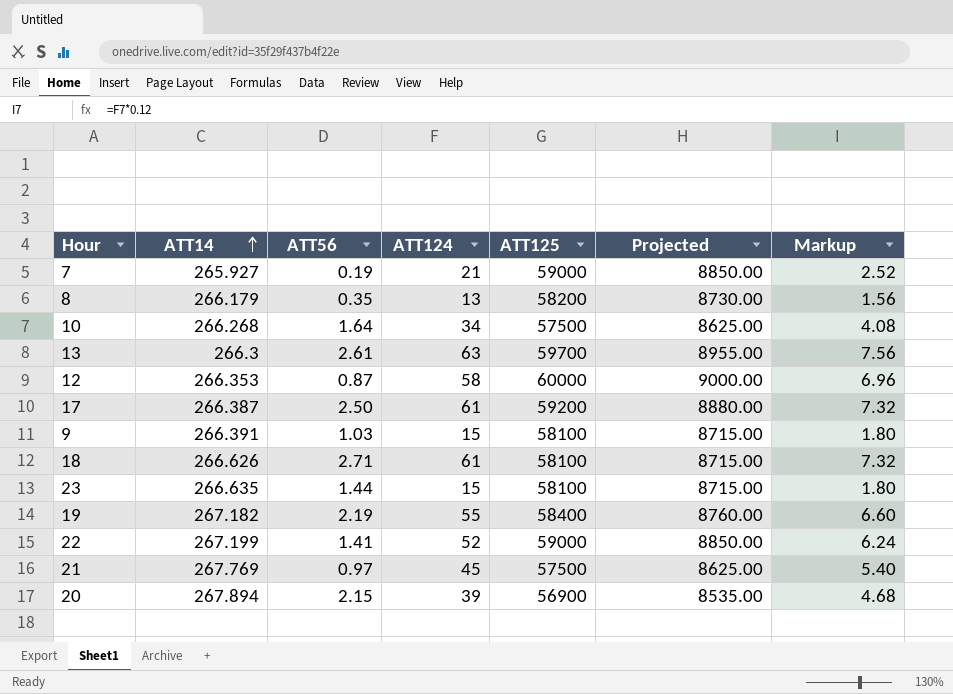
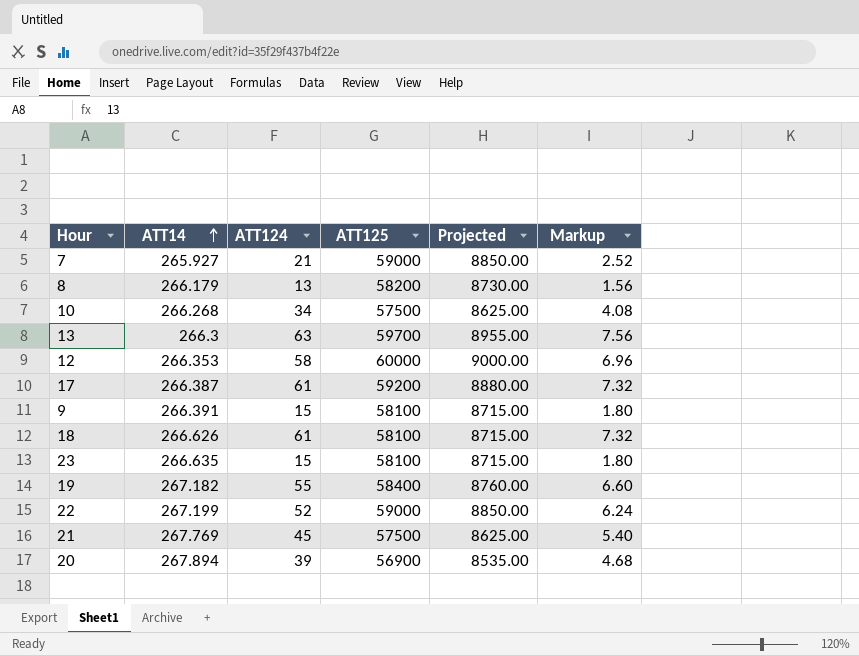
column ATT56 | position: 3 -> none

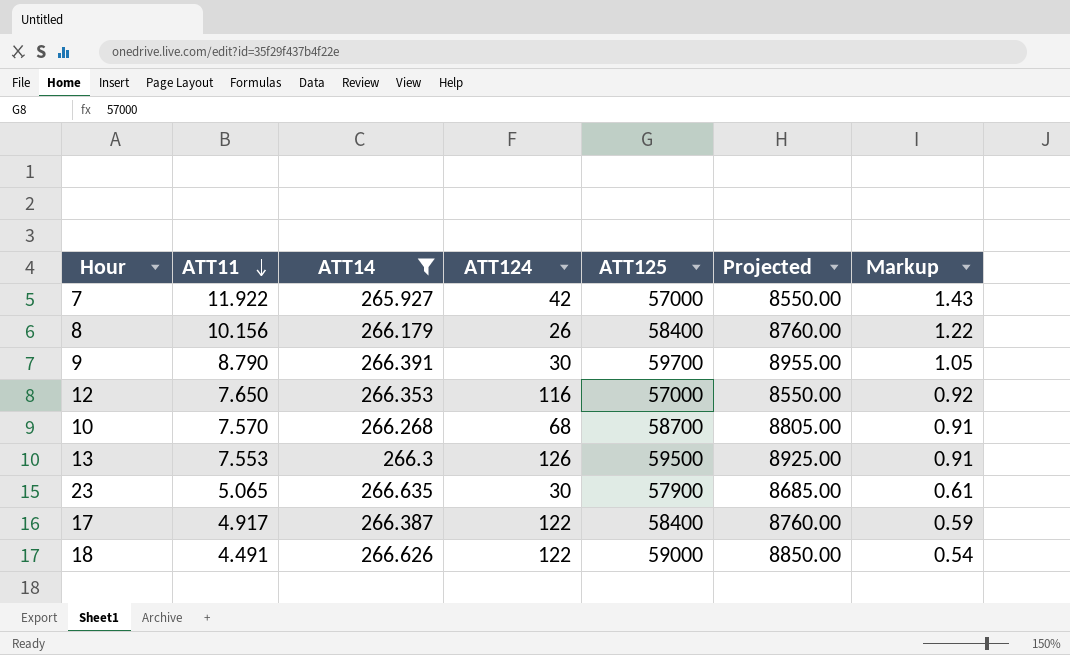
filter: none -> ATT14 <= 266.635
row order: ATT14 ascending -> ATT11 descending
column ATT11 | position: none -> 2
column Markup | formula: [ATT124] * 0.12 -> [ATT11] * 0.12
7 | ATT124: 21 -> 42
7 | ATT125: 59000 -> 57000
7 | Projected: 8850.00 -> 8550.00
8 | ATT124: 13 -> 26
8 | ATT125: 58200 -> 58400
8 | Projected: 8730.00 -> 8760.00
9 | ATT124: 15 -> 30
9 | ATT125: 58100 -> 59700
9 | Projected: 8715.00 -> 8955.00
12 | ATT124: 58 -> 116
12 | ATT125: 60000 -> 57000
12 | Projected: 9000.00 -> 8550.00
10 | ATT124: 34 -> 68
10 | ATT125: 57500 -> 58700
10 | Projected: 8625.00 -> 8805.00
13 | ATT124: 63 -> 126
13 | ATT125: 59700 -> 59500
13 | Projected: 8955.00 -> 8925.00
23 | ATT124: 15 -> 30
23 | ATT125: 58100 -> 57900
23 | Projected: 8715.00 -> 8685.00
17 | ATT124: 61 -> 122
17 | ATT125: 59200 -> 58400
17 | Projected: 8880.00 -> 8760.00
18 | ATT124: 61 -> 122
18 | ATT125: 58100 -> 59000
18 | Projected: 8715.00 -> 8850.00

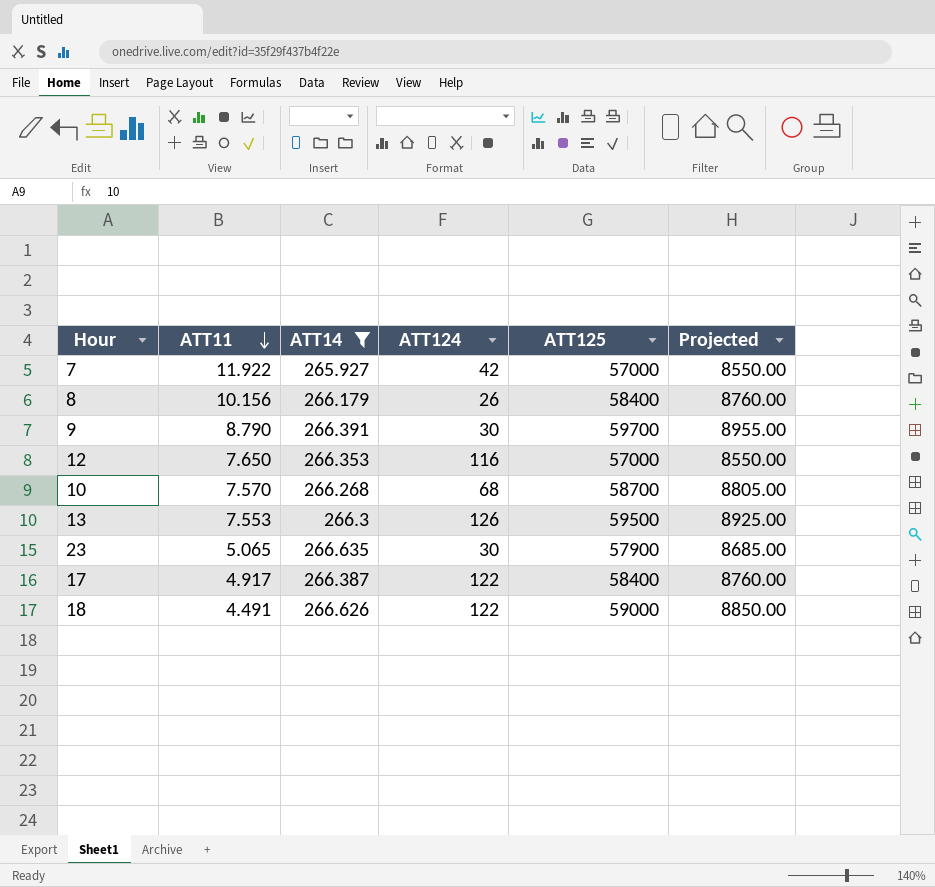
column Markup | formula: [ATT11] * 0.12 -> none

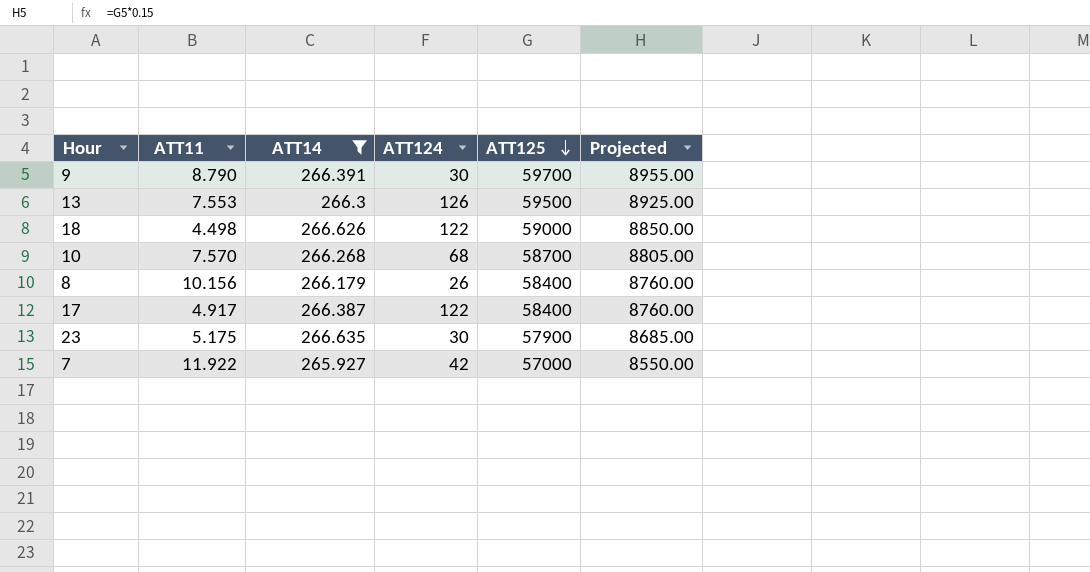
row order: ATT11 descending -> ATT125 descending
row 12: 7.650 | 266.353 | 116 | 57000 | 8550.00 -> none
18 | ATT11: 4.491 -> 4.498
23 | ATT11: 5.065 -> 5.175

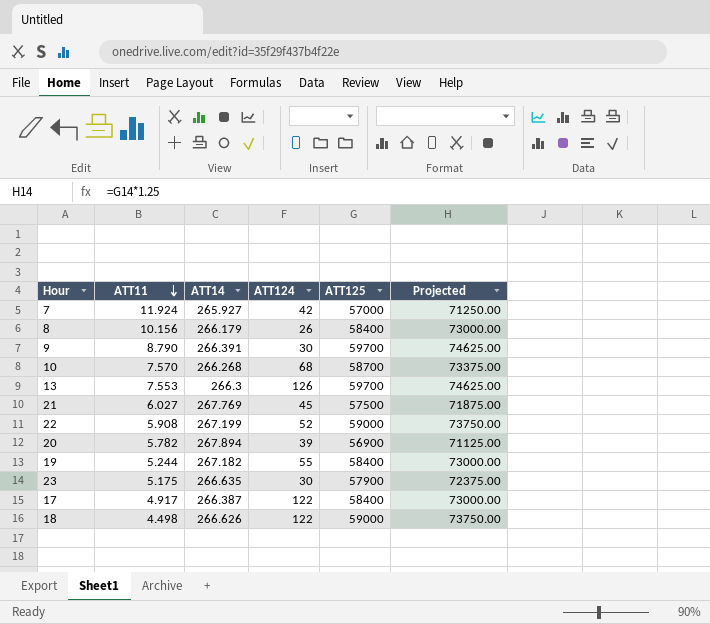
filter: ATT14 <= 266.635 -> none
row order: ATT125 descending -> ATT11 descending
column Projected | formula: [ATT125] * 0.15 -> [ATT125] * 1.25
7 | ATT11: 11.922 -> 11.924
13 | ATT125: 59500 -> 59700

